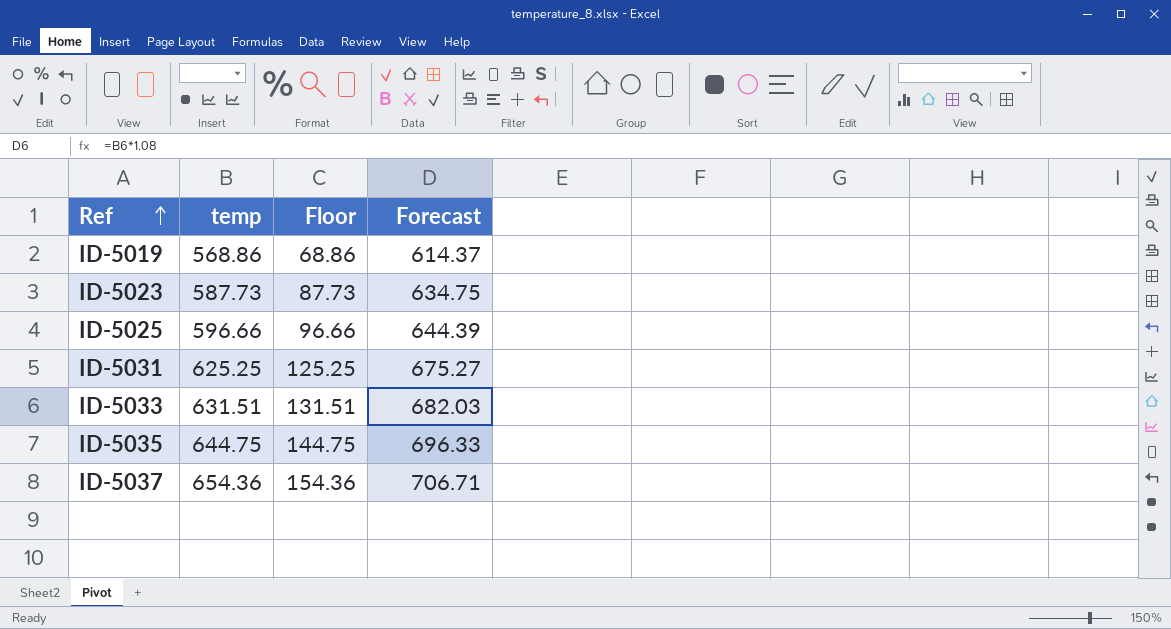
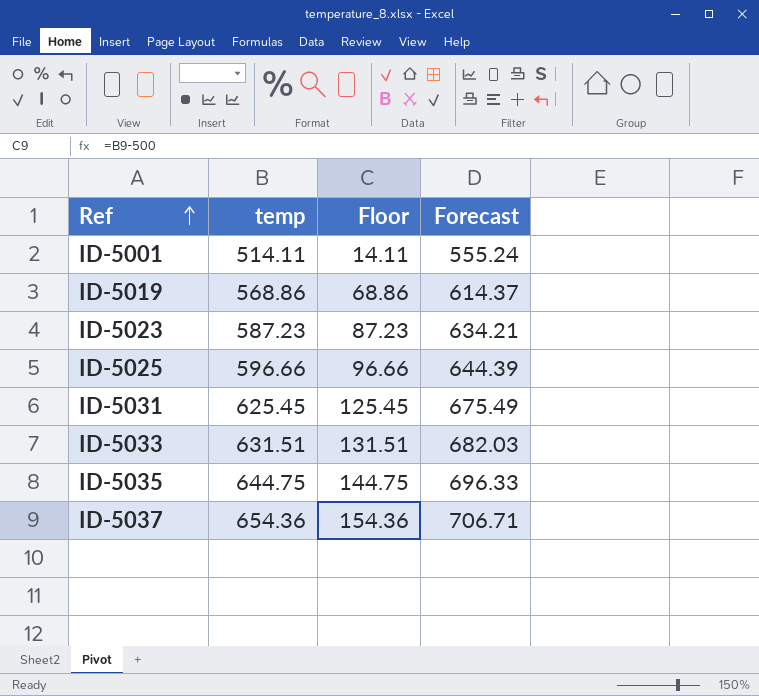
row ID-5001: none -> 514.11 | 14.11 | 555.24
ID-5023 | temp: 587.73 -> 587.23
ID-5023 | Floor: 87.73 -> 87.23
ID-5023 | Forecast: 634.75 -> 634.21
ID-5031 | temp: 625.25 -> 625.45
ID-5031 | Floor: 125.25 -> 125.45
ID-5031 | Forecast: 675.27 -> 675.49

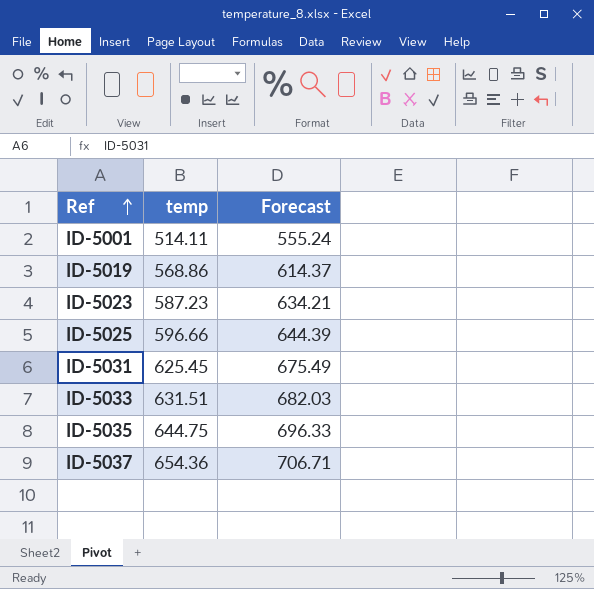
column Floor | formula: [temp] - 500 -> none

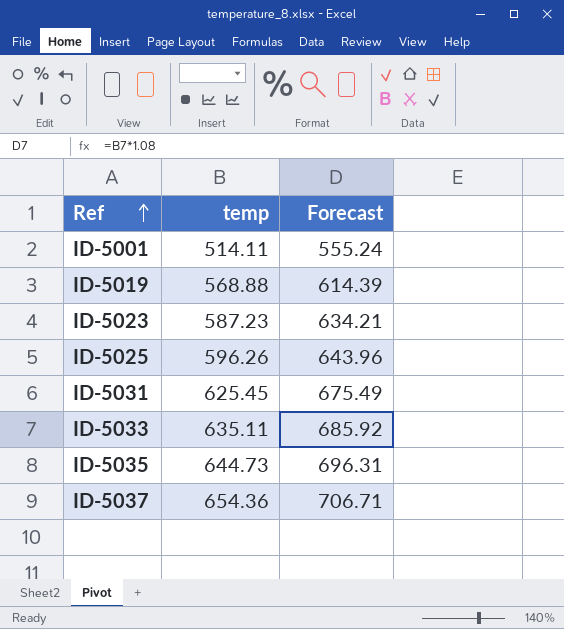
ID-5019 | temp: 568.86 -> 568.88
ID-5019 | Forecast: 614.37 -> 614.39
ID-5025 | temp: 596.66 -> 596.26
ID-5025 | Forecast: 644.39 -> 643.96
ID-5033 | temp: 631.51 -> 635.11
ID-5033 | Forecast: 682.03 -> 685.92
ID-5035 | temp: 644.75 -> 644.73
ID-5035 | Forecast: 696.33 -> 696.31

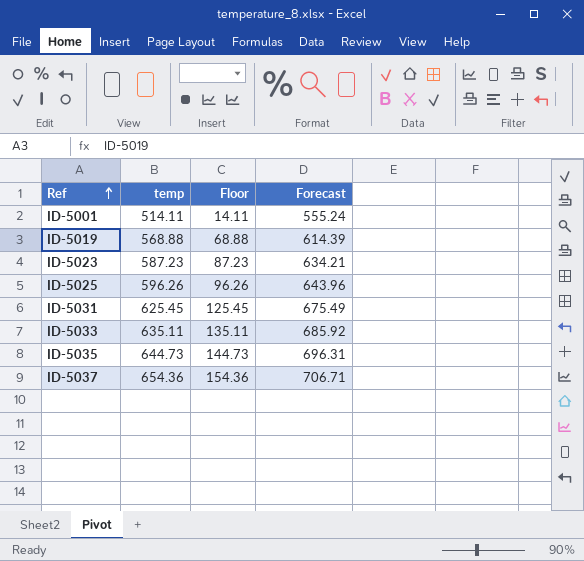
column Floor | formula: none -> [temp] - 500

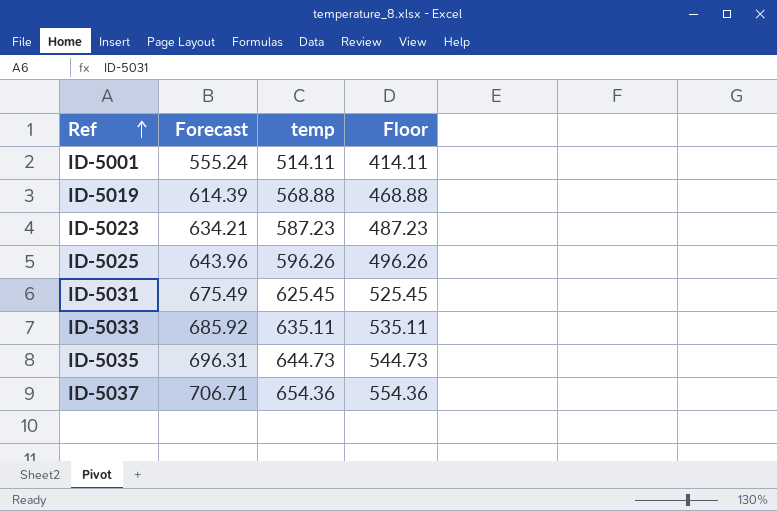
column Forecast | position: 4 -> 2
column Floor | formula: [temp] - 500 -> [temp] - 100

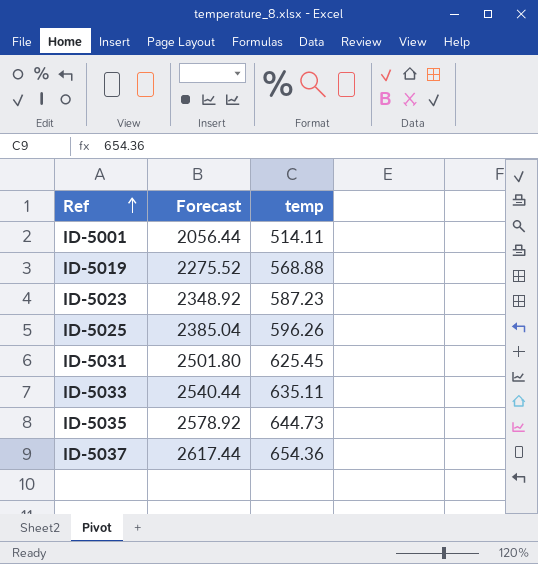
column Floor | formula: [temp] - 100 -> none
column Forecast | formula: [temp] * 1.08 -> [temp] * 4

